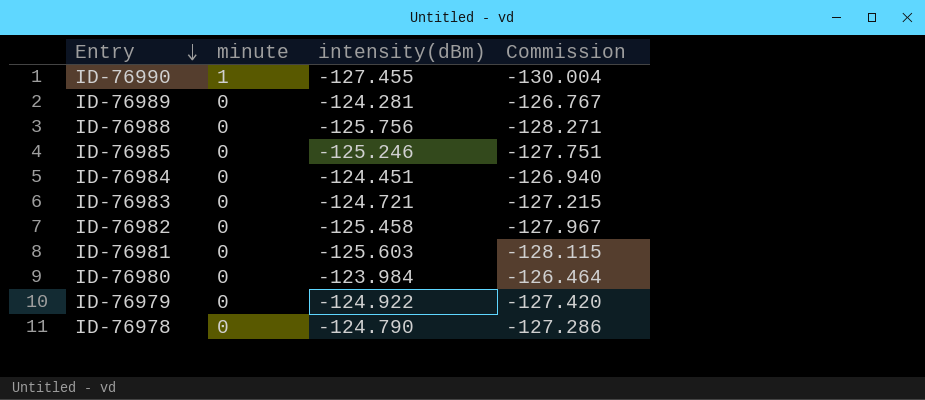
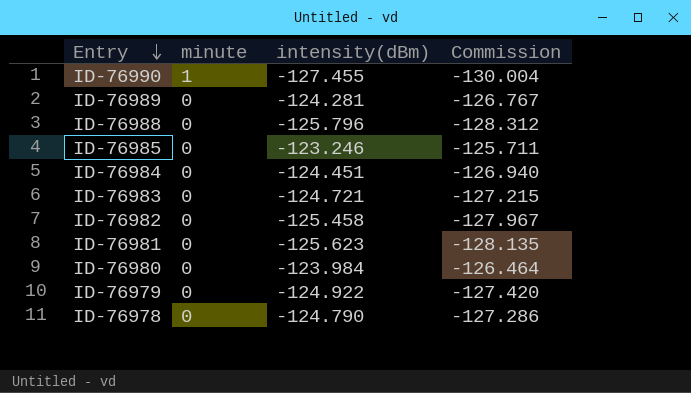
ID-76988 | intensity(dBm): -125.756 -> -125.796
ID-76988 | Commission: -128.271 -> -128.312
ID-76985 | intensity(dBm): -125.246 -> -123.246
ID-76985 | Commission: -127.751 -> -125.711
ID-76981 | intensity(dBm): -125.603 -> -125.623
ID-76981 | Commission: -128.115 -> -128.135

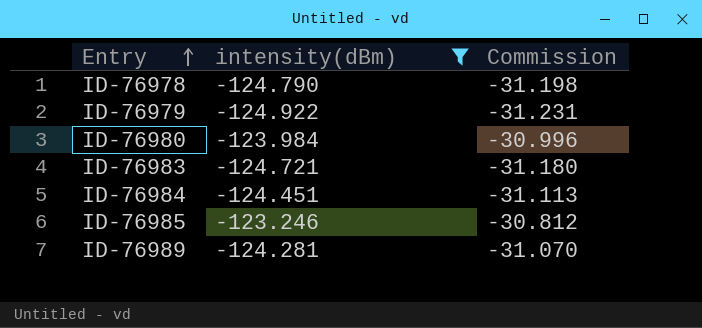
filter: none -> intensity(dBm) >= -124.922
row order: Entry descending -> Entry ascending
column minute | position: 2 -> none
column Commission | formula: [intensity(dBm)] * 1.02 -> [intensity(dBm)] * 0.25

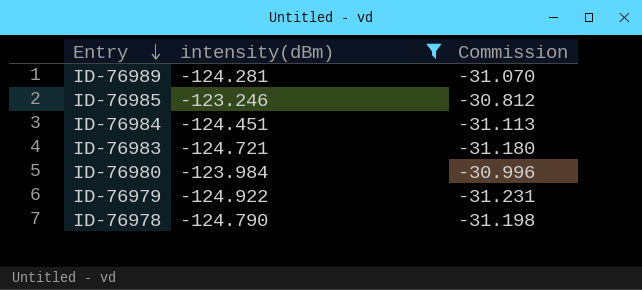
row order: Entry ascending -> Entry descending

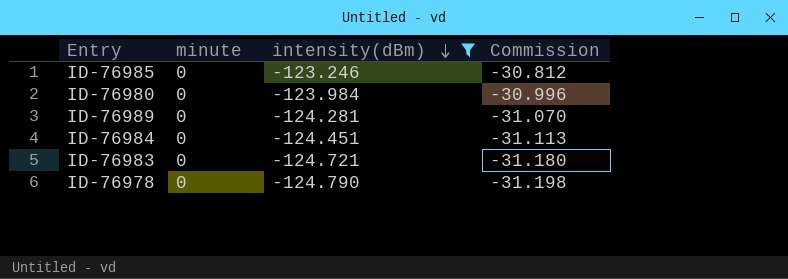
row order: Entry descending -> intensity(dBm) descending
column minute | position: none -> 2
row ID-76979: -124.922 | -31.231 -> none

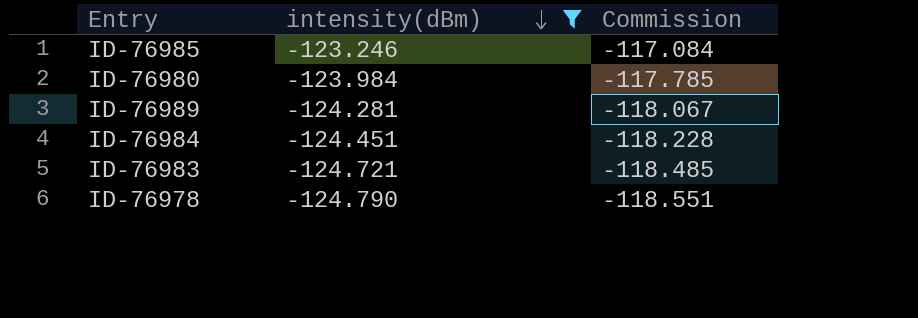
column minute | position: 2 -> none
column Commission | formula: [intensity(dBm)] * 0.25 -> [intensity(dBm)] * 0.95

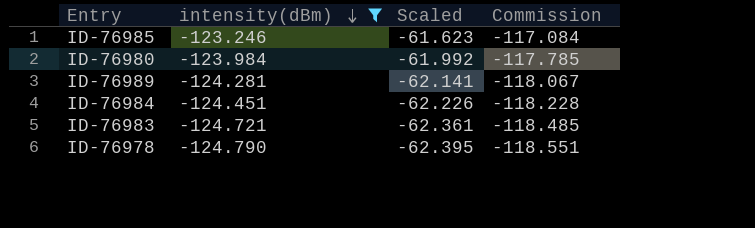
column Scaled | formula: none -> [intensity(dBm)] * 0.5

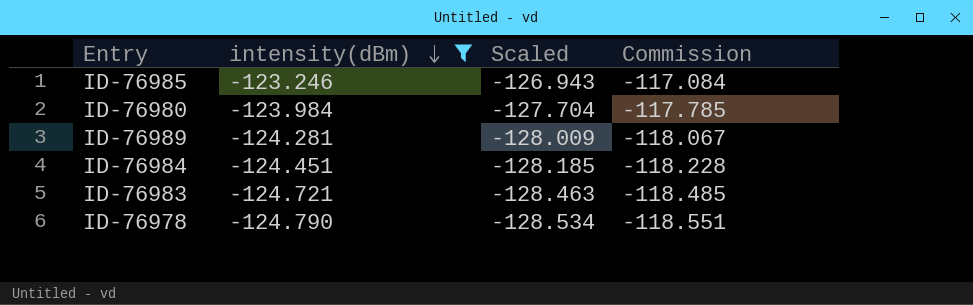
column Scaled | formula: [intensity(dBm)] * 0.5 -> [intensity(dBm)] * 1.03

